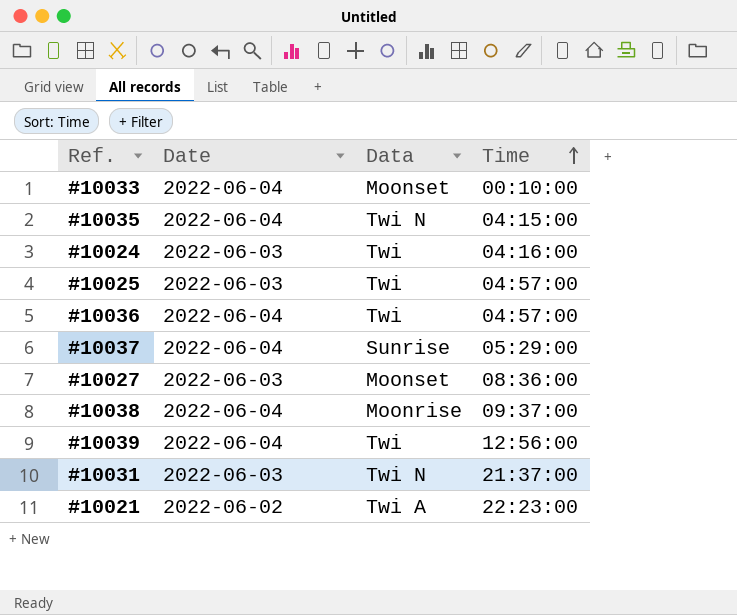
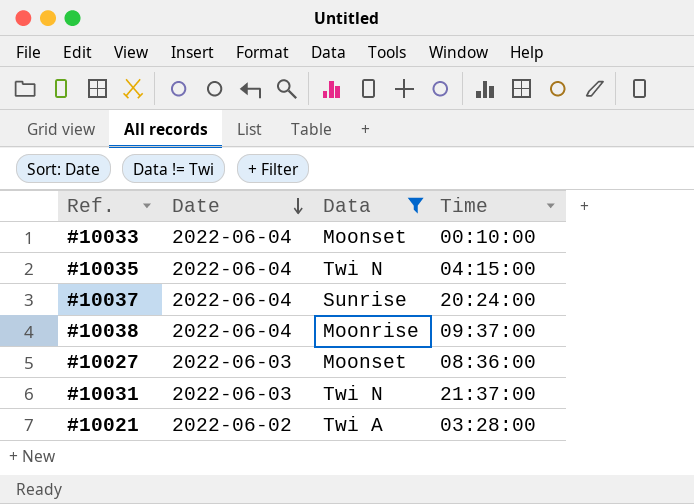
filter: none -> Data != Twi
row order: Time ascending -> Date descending
#10037 | Time: 05:29:00 -> 20:24:00
#10021 | Time: 22:23:00 -> 03:28:00

